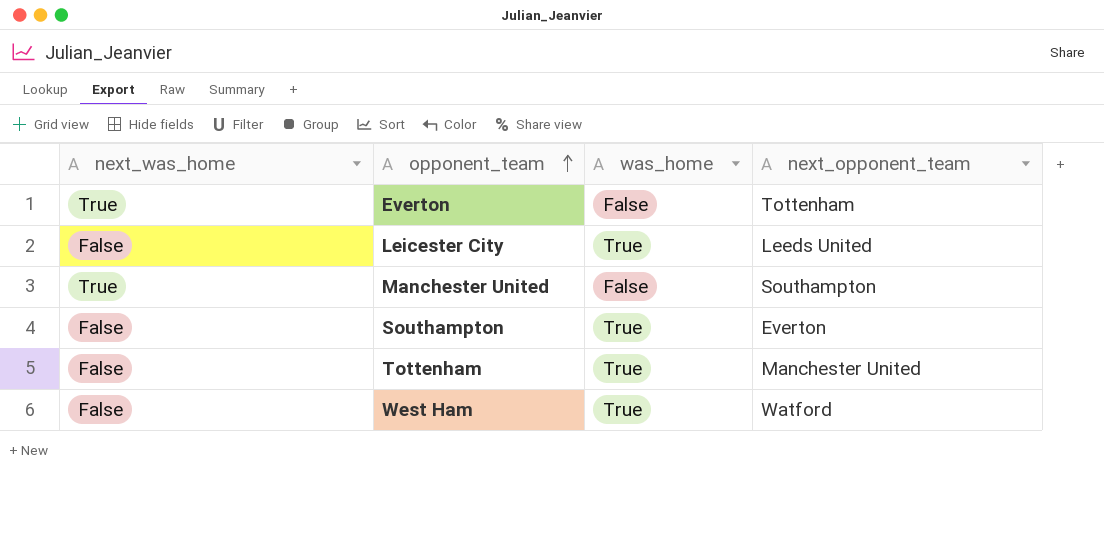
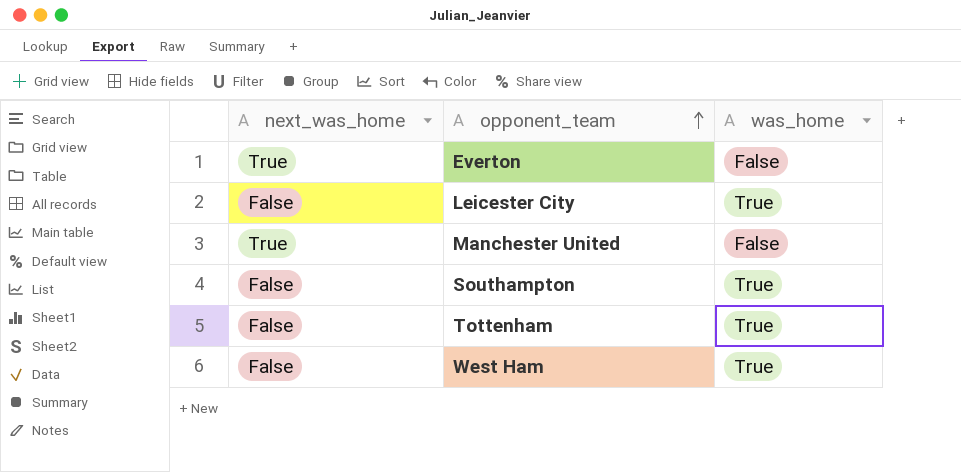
column next_opponent_team | position: 4 -> none

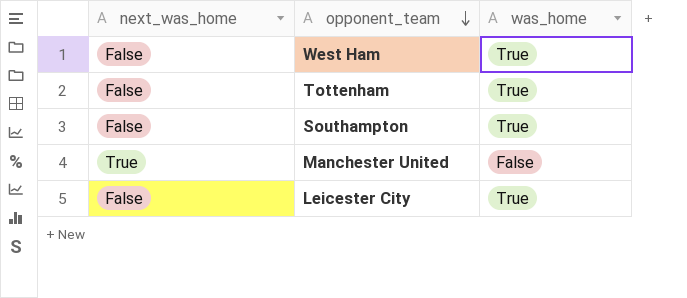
row order: opponent_team ascending -> opponent_team descending
row Everton: True | False -> none

